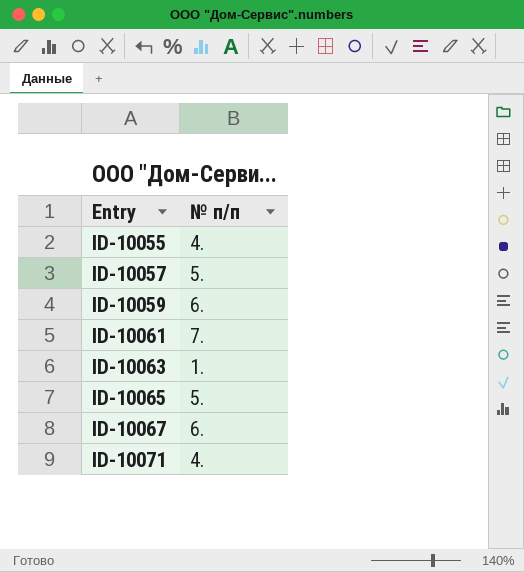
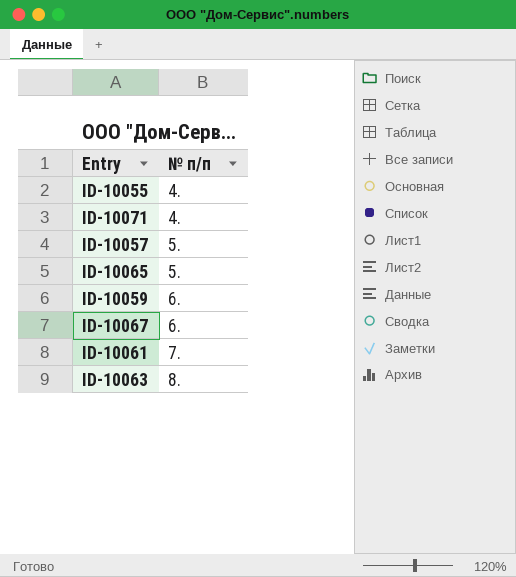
row order: Entry ascending -> № п/п ascending
ID-10063 | № п/п: 1. -> 8.

